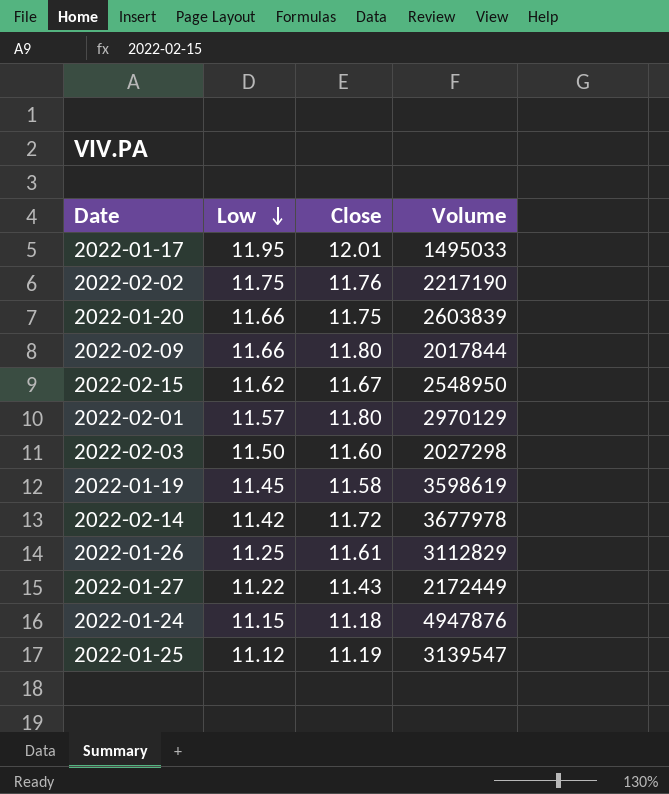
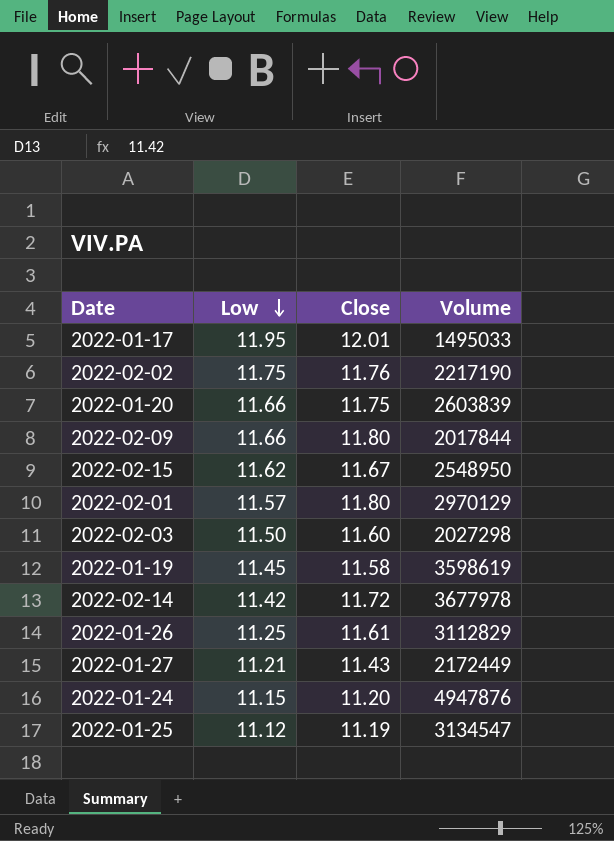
2022-01-27 | Low: 11.22 -> 11.21
2022-01-24 | Close: 11.18 -> 11.20
2022-01-25 | Volume: 3139547 -> 3134547

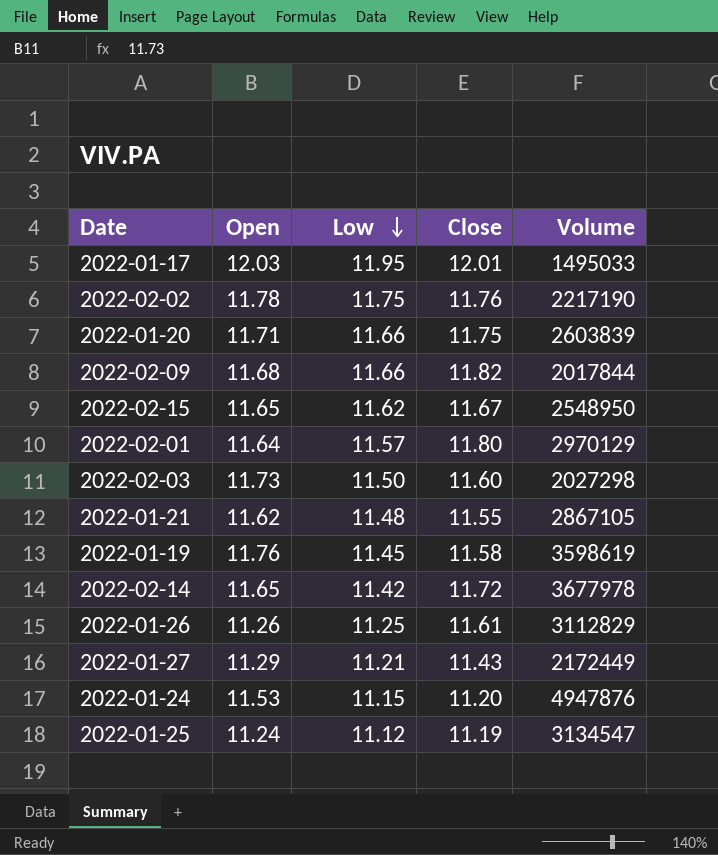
column Open | position: none -> 2
2022-02-09 | Close: 11.80 -> 11.82
row 2022-01-21: none -> 11.62 | 11.48 | 11.55 | 2867105

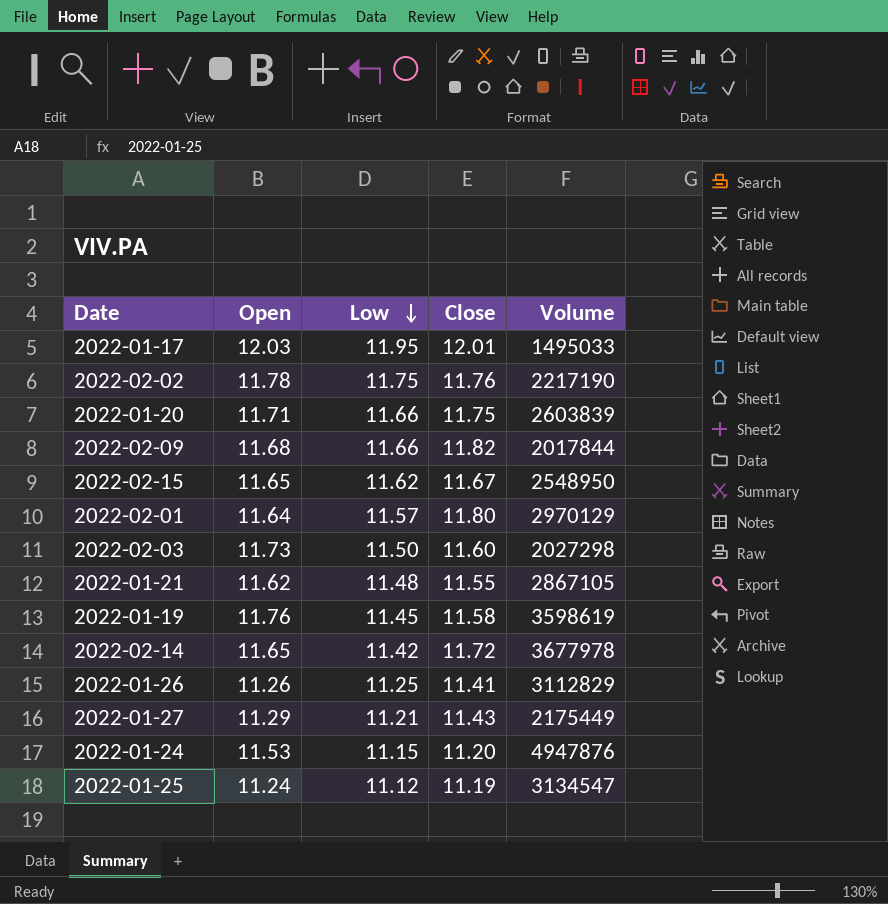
2022-01-26 | Close: 11.61 -> 11.41
2022-01-27 | Volume: 2172449 -> 2175449

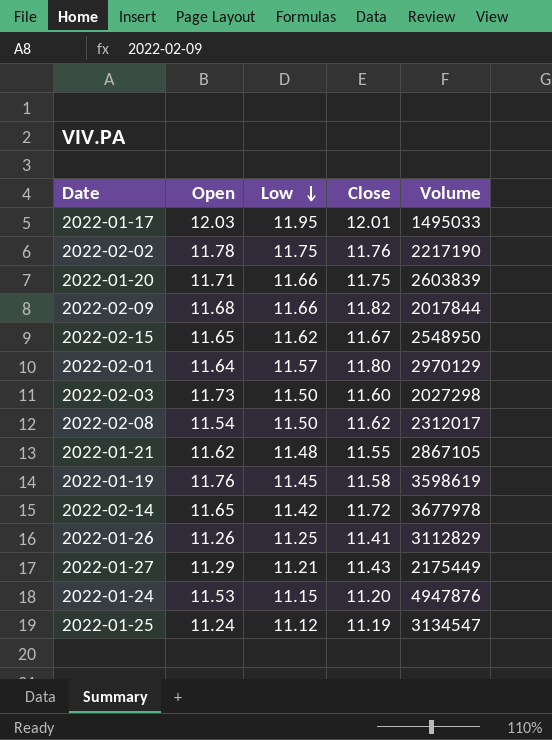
row 2022-02-08: none -> 11.54 | 11.50 | 11.62 | 2312017

